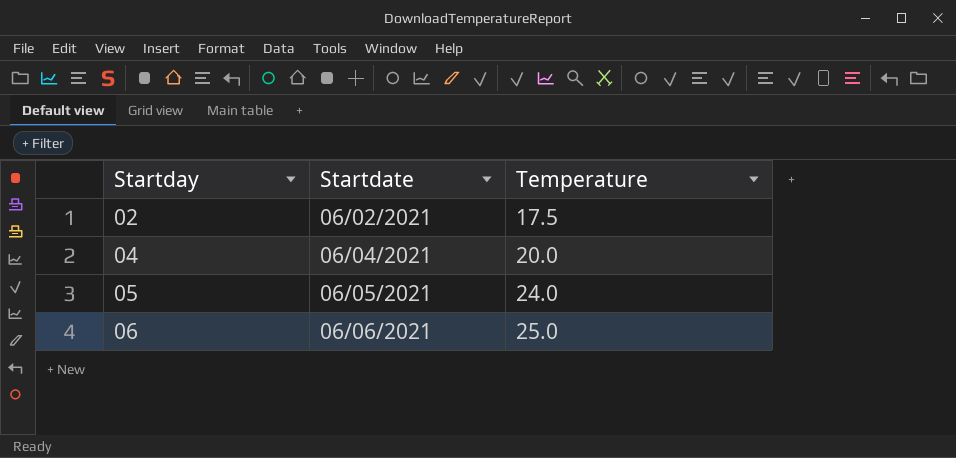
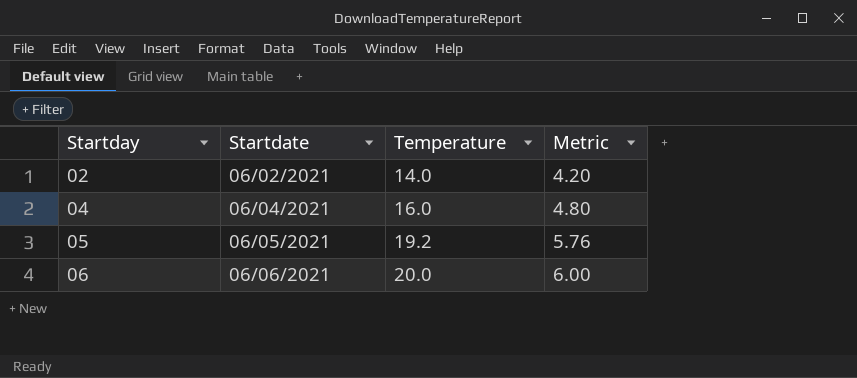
column Metric | formula: none -> [Temperature] * 0.3
02 | Temperature: 17.5 -> 14.0
04 | Temperature: 20.0 -> 16.0
05 | Temperature: 24.0 -> 19.2
06 | Temperature: 25.0 -> 20.0

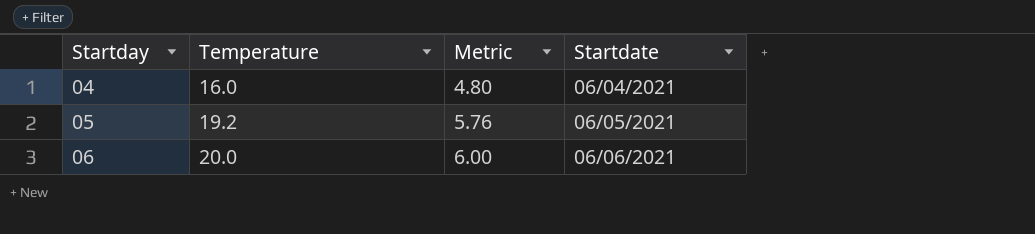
column Startdate | position: 2 -> 4
row 02: 06/02/2021 | 14.0 | 4.20 -> none

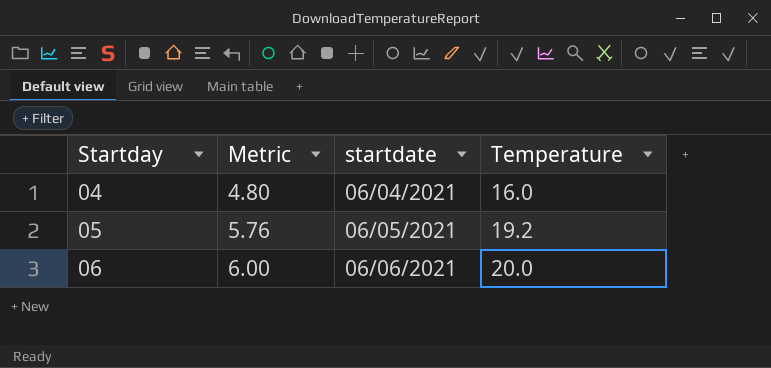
column name: Startdate -> startdate
column Temperature | position: 2 -> 4

